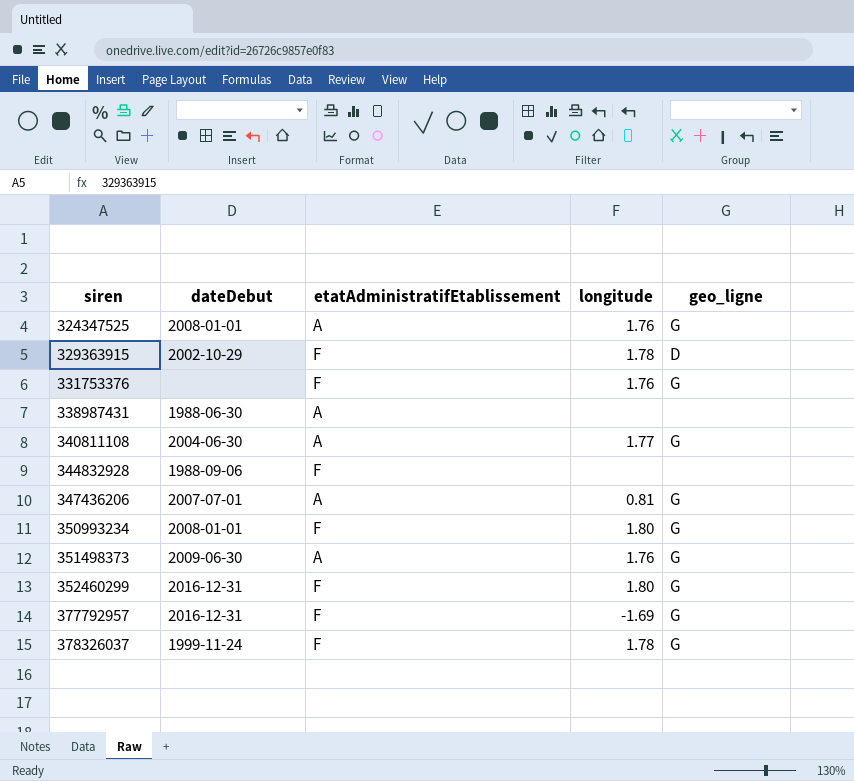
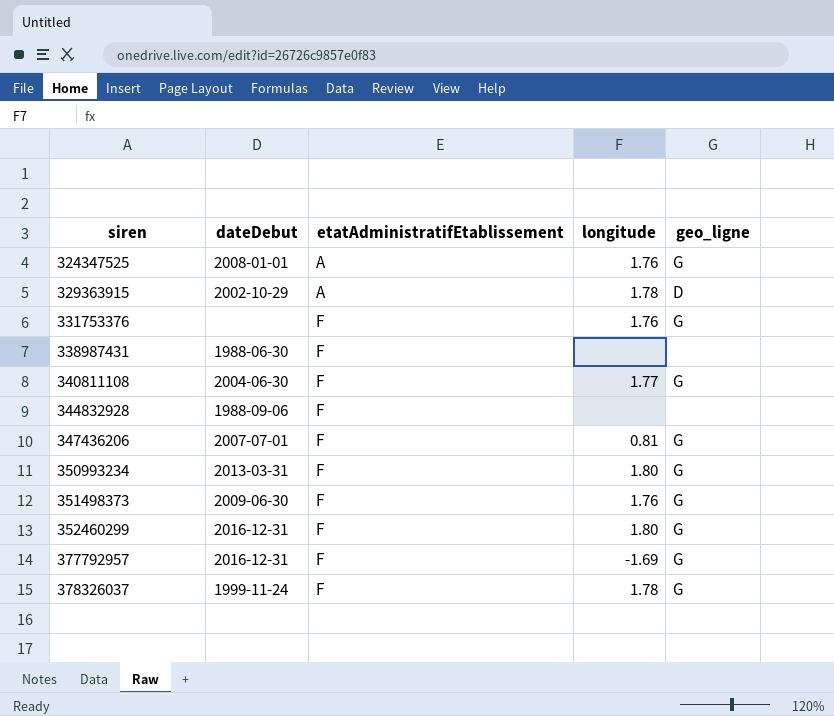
329363915 | etatAdministratifEtablissement: F -> A
338987431 | etatAdministratifEtablissement: A -> F
340811108 | etatAdministratifEtablissement: A -> F
347436206 | etatAdministratifEtablissement: A -> F
350993234 | dateDebut: 2008-01-01 -> 2013-03-31
351498373 | etatAdministratifEtablissement: A -> F

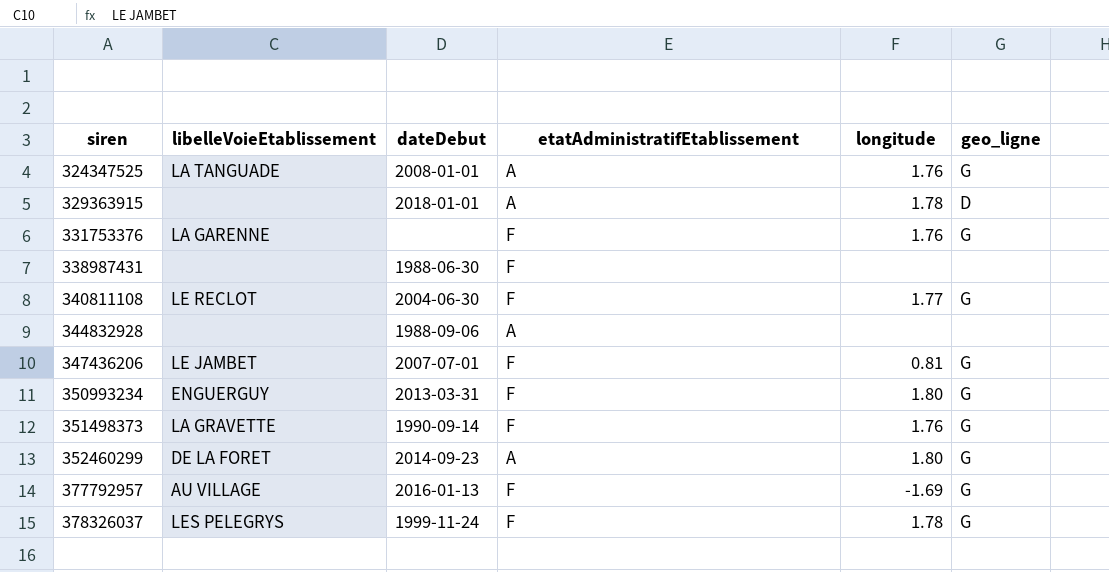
column libelleVoieEtablissement | position: none -> 2
329363915 | dateDebut: 2002-10-29 -> 2018-01-01
344832928 | etatAdministratifEtablissement: F -> A
351498373 | dateDebut: 2009-06-30 -> 1990-09-14
352460299 | dateDebut: 2016-12-31 -> 2014-09-23
352460299 | etatAdministratifEtablissement: F -> A
377792957 | dateDebut: 2016-12-31 -> 2016-01-13

